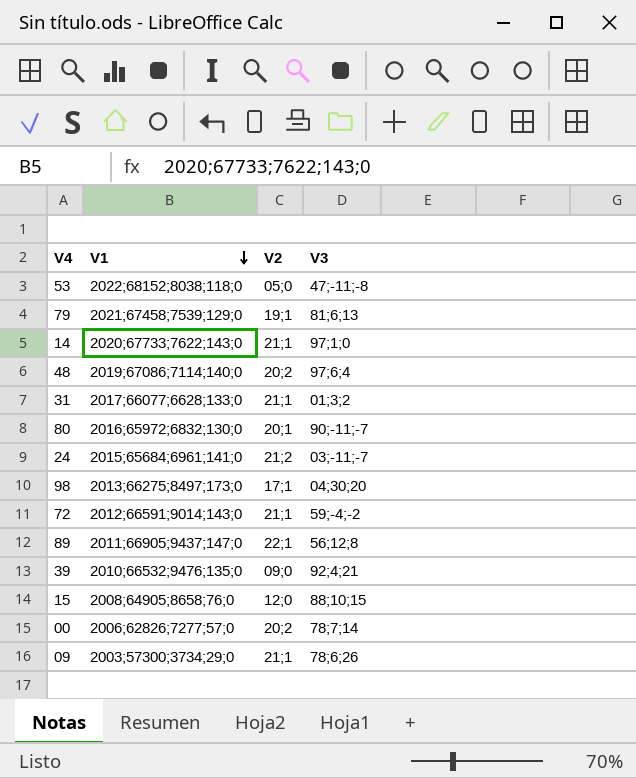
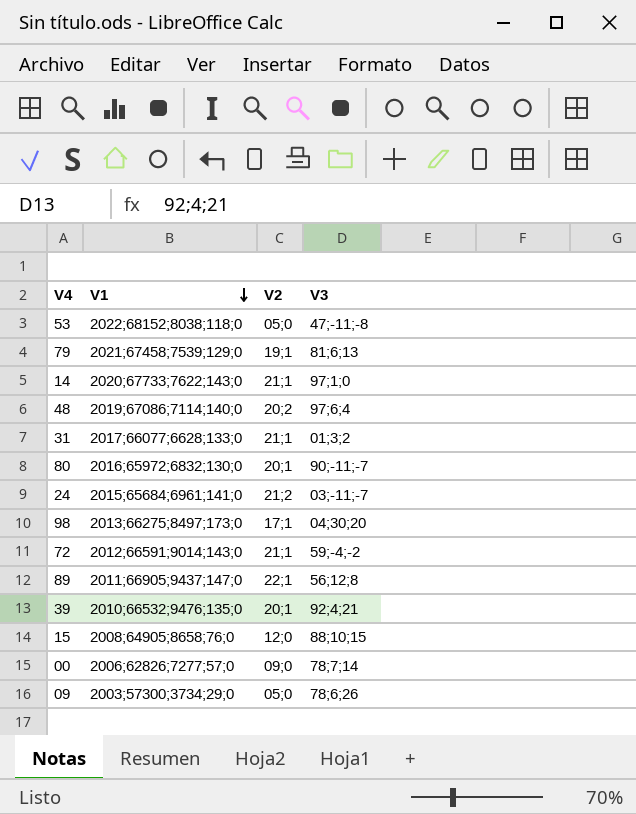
39 | V2: 09;0 -> 20;1
00 | V2: 20;2 -> 09;0
09 | V2: 21;1 -> 05;0

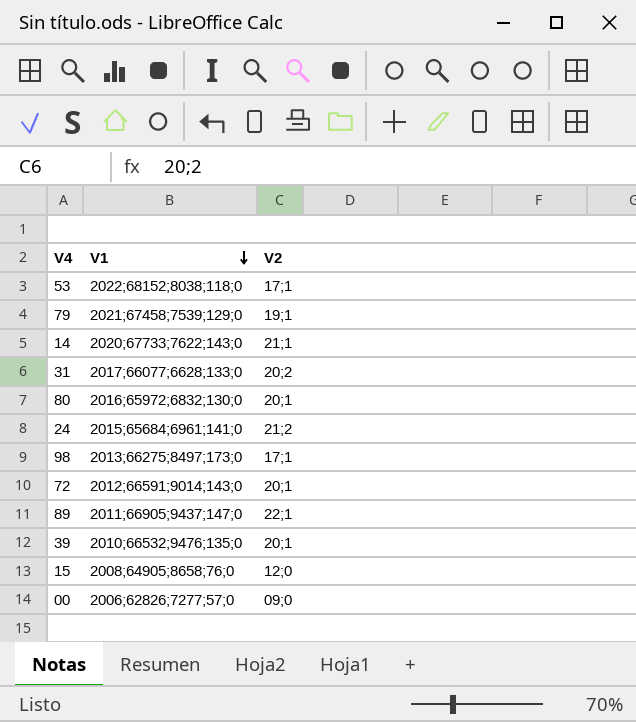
column V3 | position: 4 -> none
row 48: 2019;67086;7114;140;0 | 20;2 | 97;6;4 -> none
row 09: 2003;57300;3734;29;0 | 05;0 | 78;6;26 -> none
53 | V2: 05;0 -> 17;1
31 | V2: 21;1 -> 20;2
72 | V2: 21;1 -> 20;1

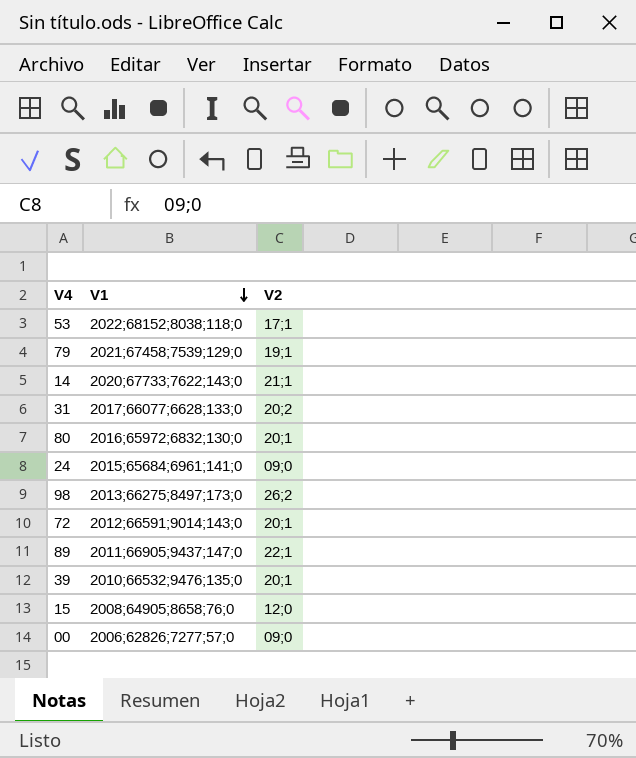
24 | V2: 21;2 -> 09;0
98 | V2: 17;1 -> 26;2

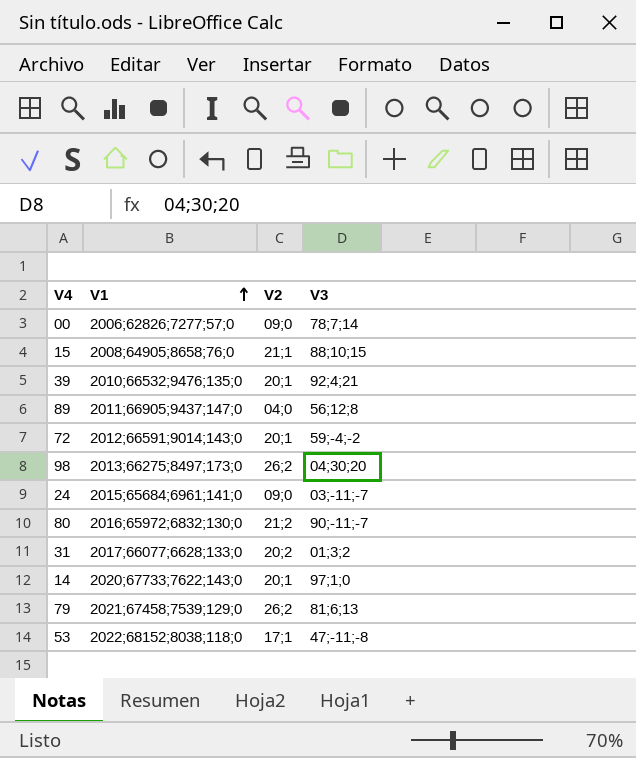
row order: V1 descending -> V1 ascending
column V3 | position: none -> 4
15 | V2: 12;0 -> 21;1
89 | V2: 22;1 -> 04;0
80 | V2: 20;1 -> 21;2
14 | V2: 21;1 -> 20;1
79 | V2: 19;1 -> 26;2

